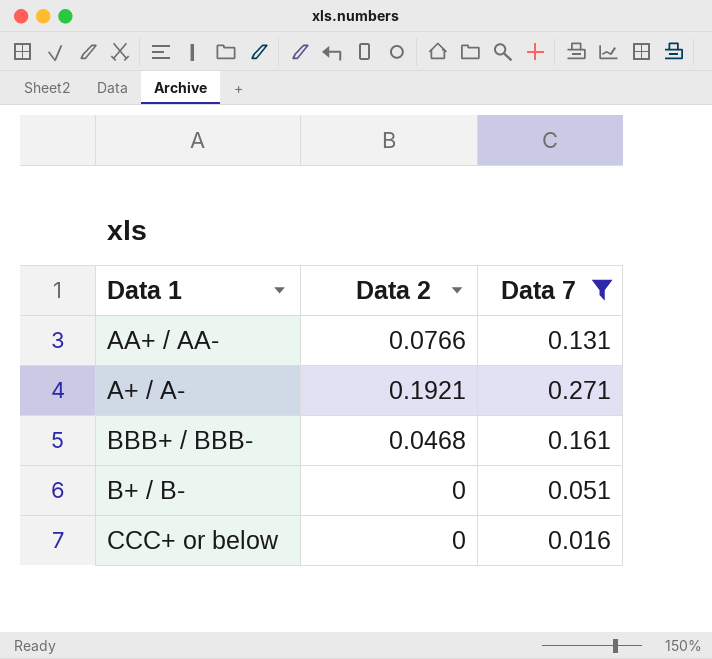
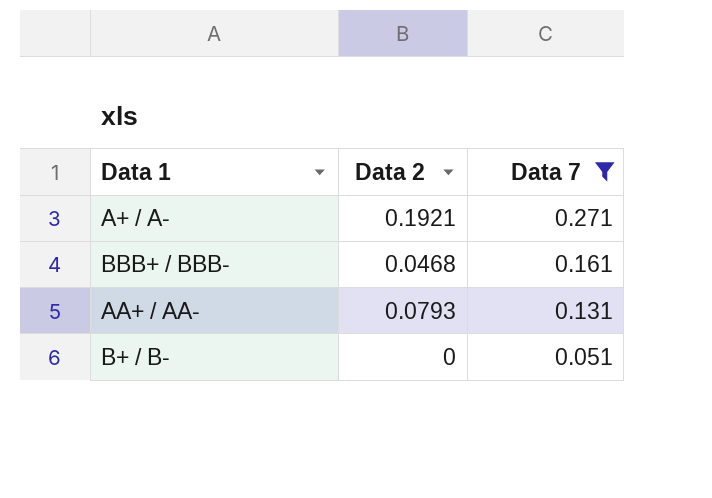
row order: none -> Data 7 descending
row CCC+ or below: 0 | 0.016 -> none
AA+ / AA- | Data 2: 0.0766 -> 0.0793

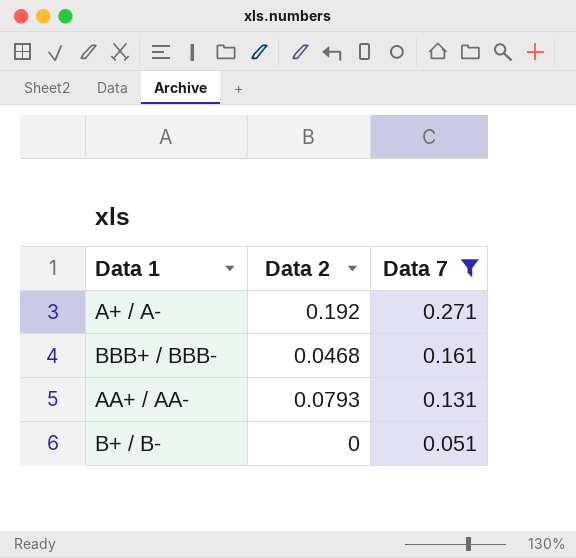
A+ / A- | Data 2: 0.1921 -> 0.192

